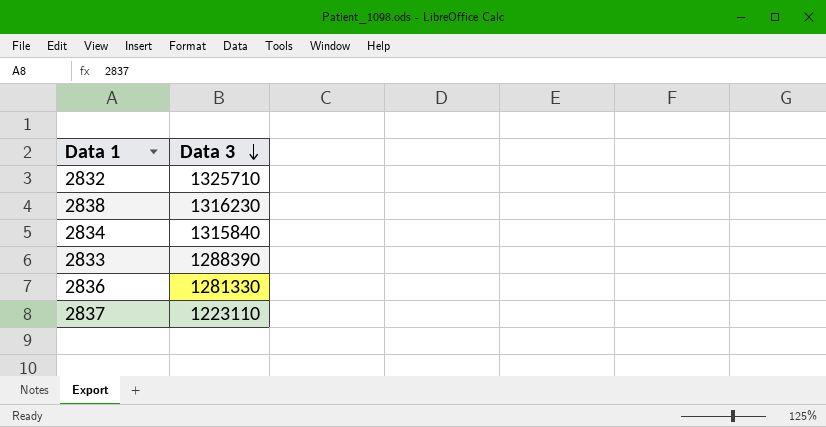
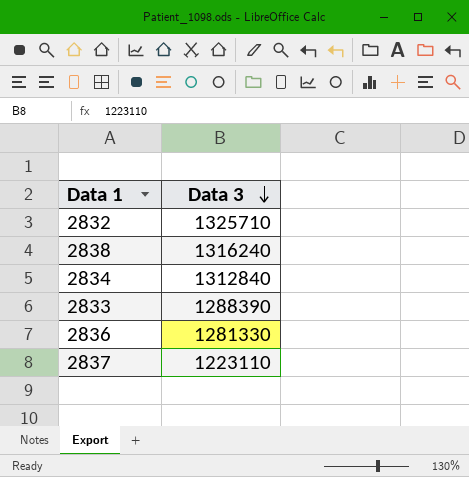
2838 | Data 3: 1316230 -> 1316240
2834 | Data 3: 1315840 -> 1312840

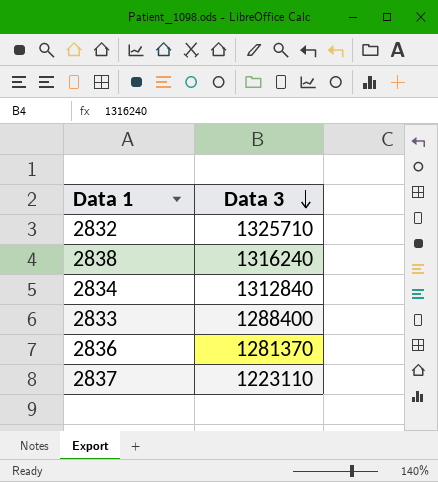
2833 | Data 3: 1288390 -> 1288400
2836 | Data 3: 1281330 -> 1281370

